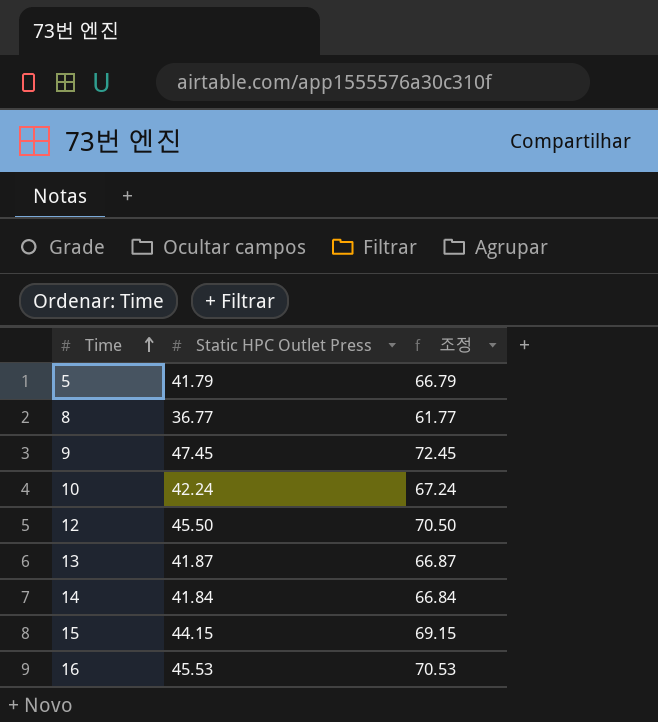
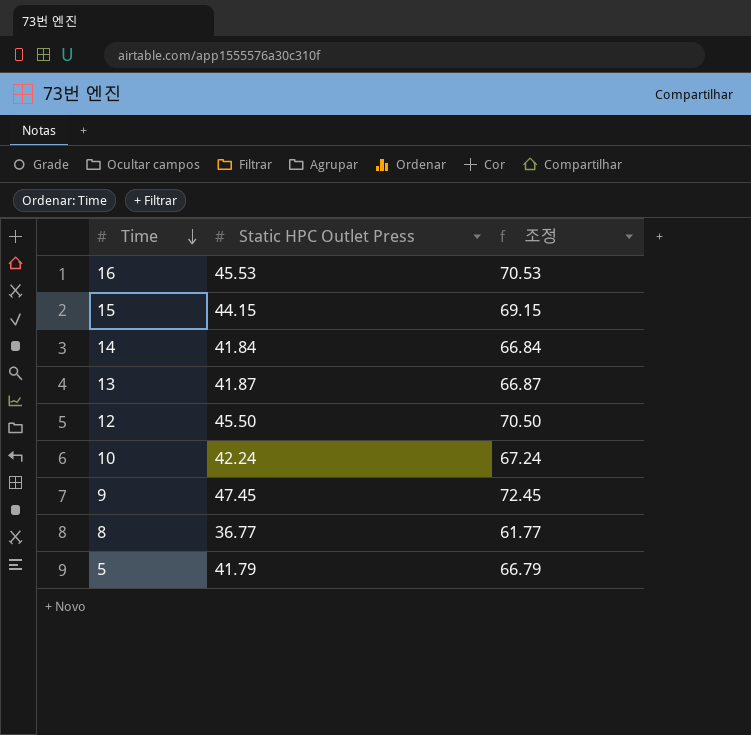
row order: Time ascending -> Time descending

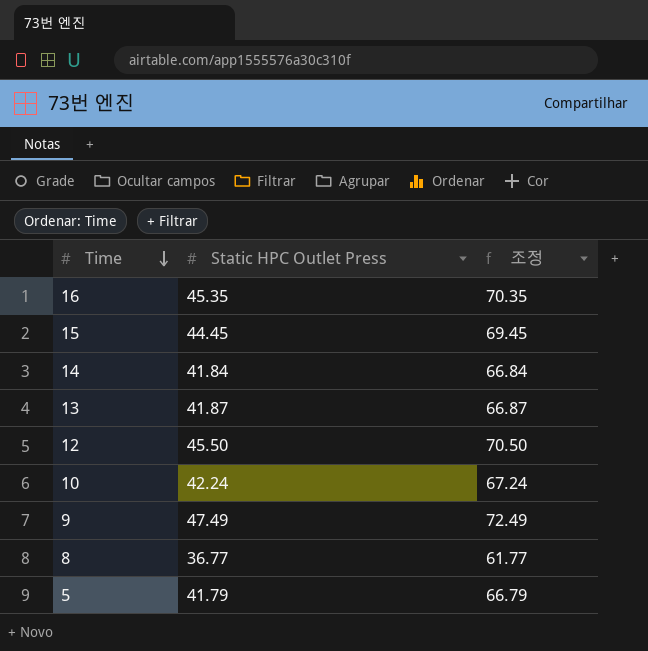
16 | Static HPC Outlet Press: 45.53 -> 45.35
16 | 조정: 70.53 -> 70.35
15 | Static HPC Outlet Press: 44.15 -> 44.45
15 | 조정: 69.15 -> 69.45
9 | Static HPC Outlet Press: 47.45 -> 47.49
9 | 조정: 72.45 -> 72.49

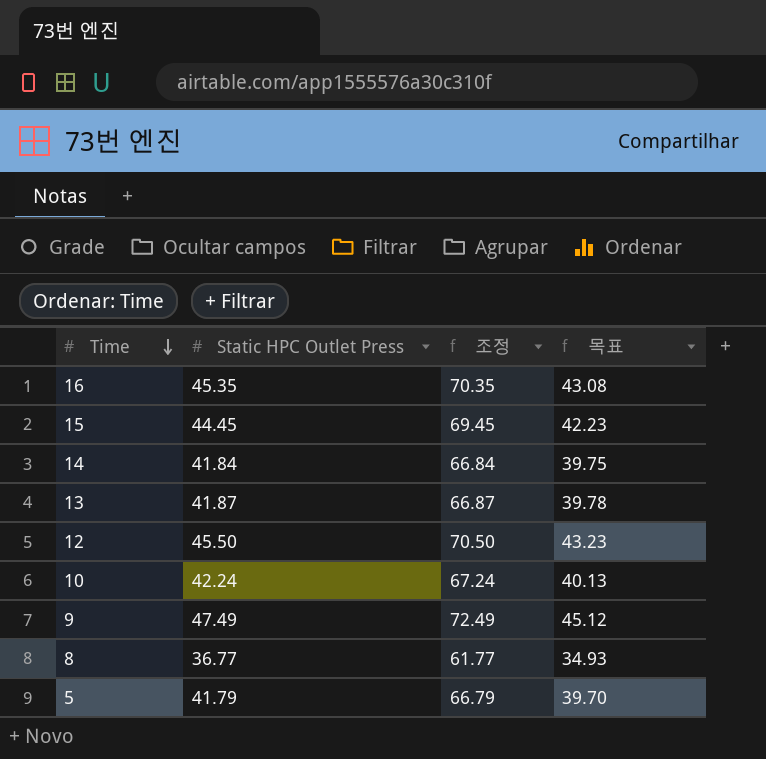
column 목표 | formula: none -> [Static HPC Outlet Press] * 0.95

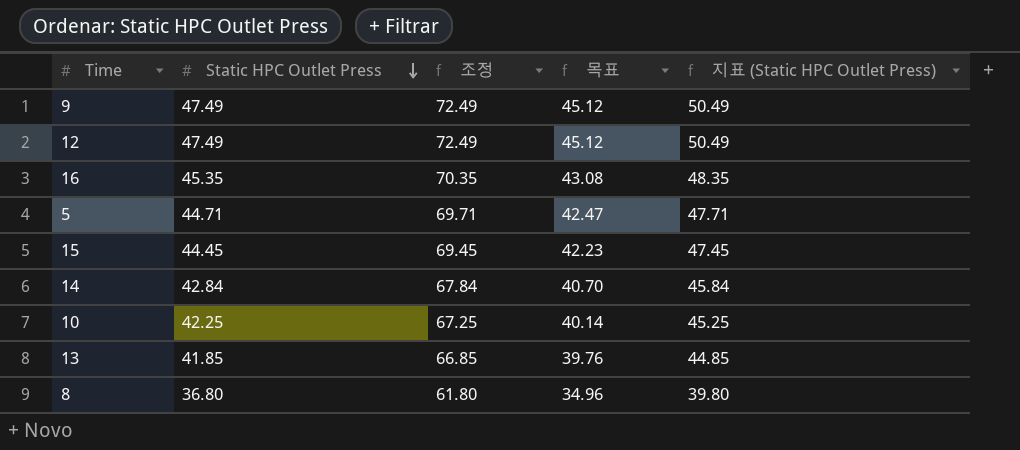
row order: Time descending -> Static HPC Outlet Press descending
column 지표 (Static HPC Outlet Press) | formula: none -> [Static HPC Outlet Press] + 3
12 | Static HPC Outlet Press: 45.50 -> 47.49
12 | 조정: 70.50 -> 72.49
12 | 목표: 43.23 -> 45.12
5 | Static HPC Outlet Press: 41.79 -> 44.71
5 | 조정: 66.79 -> 69.71
5 | 목표: 39.70 -> 42.47
14 | Static HPC Outlet Press: 41.84 -> 42.84
14 | 조정: 66.84 -> 67.84
14 | 목표: 39.75 -> 40.70
10 | Static HPC Outlet Press: 42.24 -> 42.25
10 | 조정: 67.24 -> 67.25
10 | 목표: 40.13 -> 40.14
13 | Static HPC Outlet Press: 41.87 -> 41.85
13 | 조정: 66.87 -> 66.85
13 | 목표: 39.78 -> 39.76
8 | Static HPC Outlet Press: 36.77 -> 36.80
8 | 조정: 61.77 -> 61.80
8 | 목표: 34.93 -> 34.96

